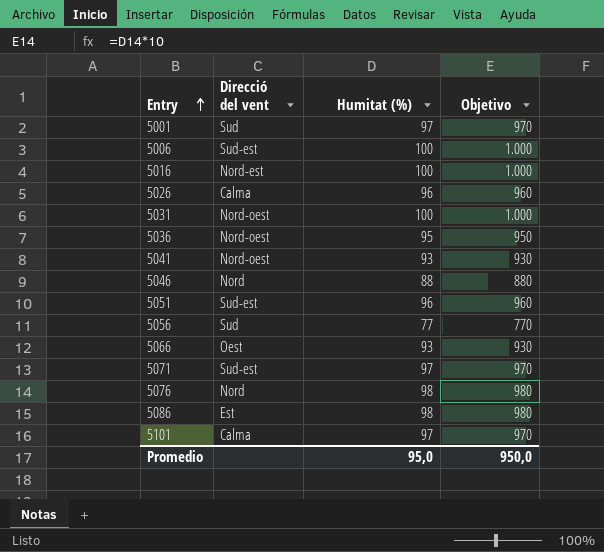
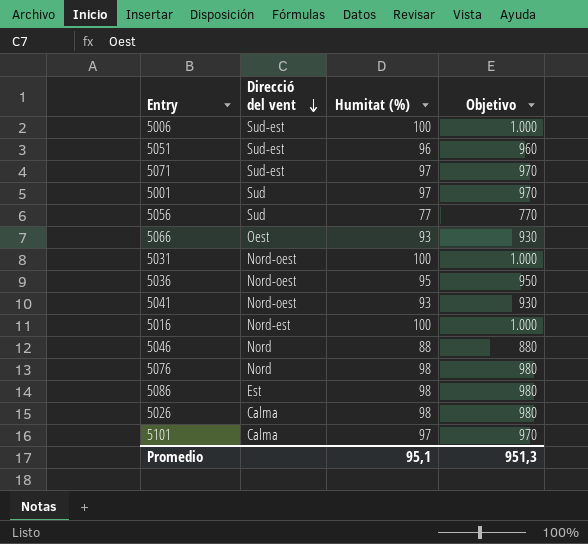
row order: Entry ascending -> Direcció del vent descending
5026 | Humitat (%): 96 -> 98
5026 | Objetivo: 960 -> 980
Promedio | Humitat (%): 95,0 -> 95,1
Promedio | Objetivo: 950,0 -> 951,3

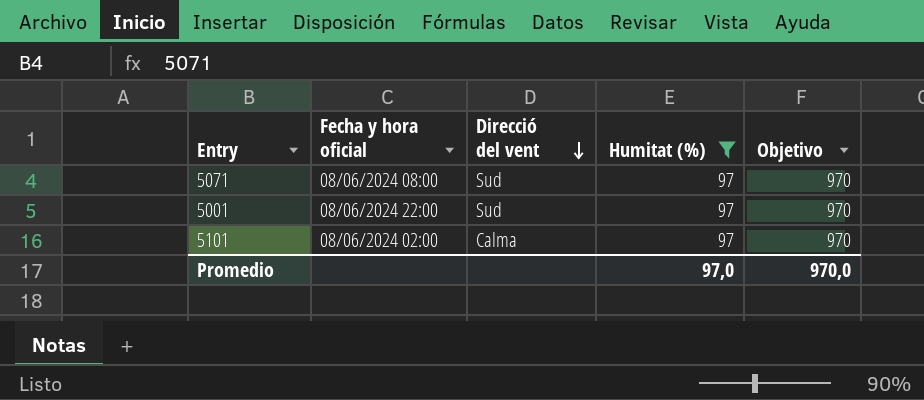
filter: none -> Humitat (%) = 97
column Fecha y hora oficial | position: none -> 2
5071 | Direcció del vent: Sud-est -> Sud
Promedio | Humitat (%): 95,1 -> 97,0
Promedio | Objetivo: 951,3 -> 970,0

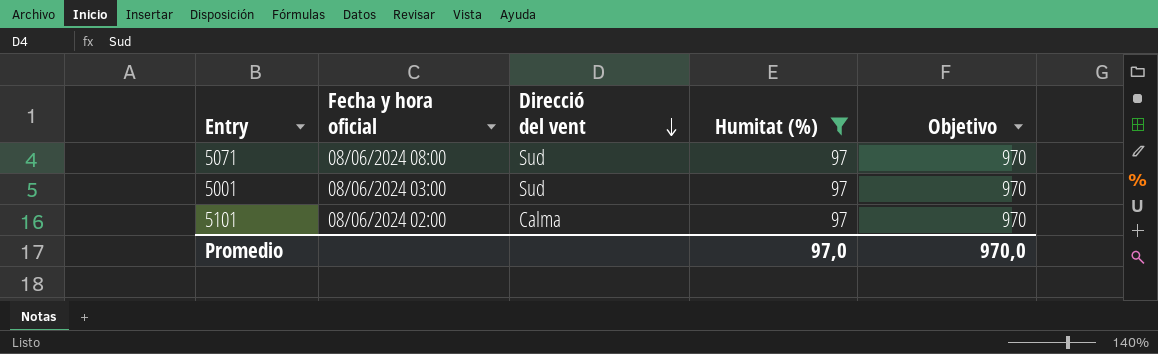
5001 | Fecha y hora oficial: 08/06/2024 22:00 -> 08/06/2024 03:00

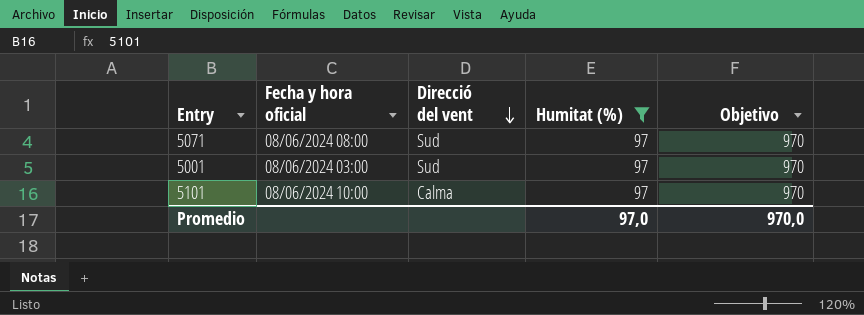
5101 | Fecha y hora oficial: 08/06/2024 02:00 -> 08/06/2024 10:00

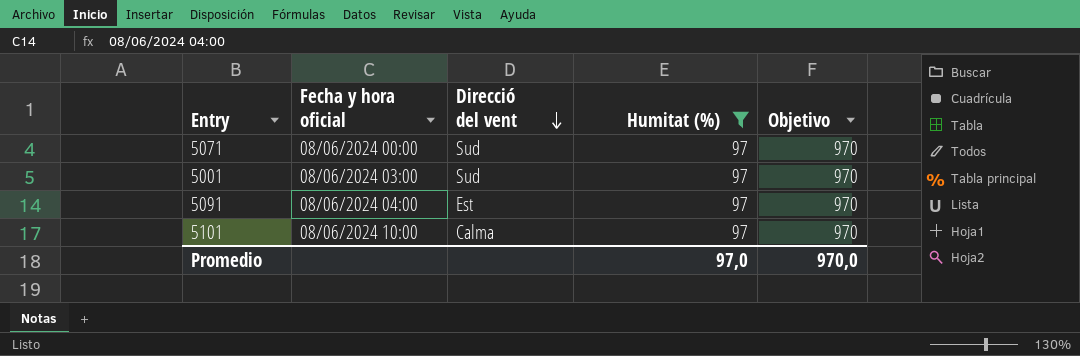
5071 | Fecha y hora oficial: 08/06/2024 08:00 -> 08/06/2024 00:00
row 5091: none -> 08/06/2024 04:00 | Est | 97 | 970

